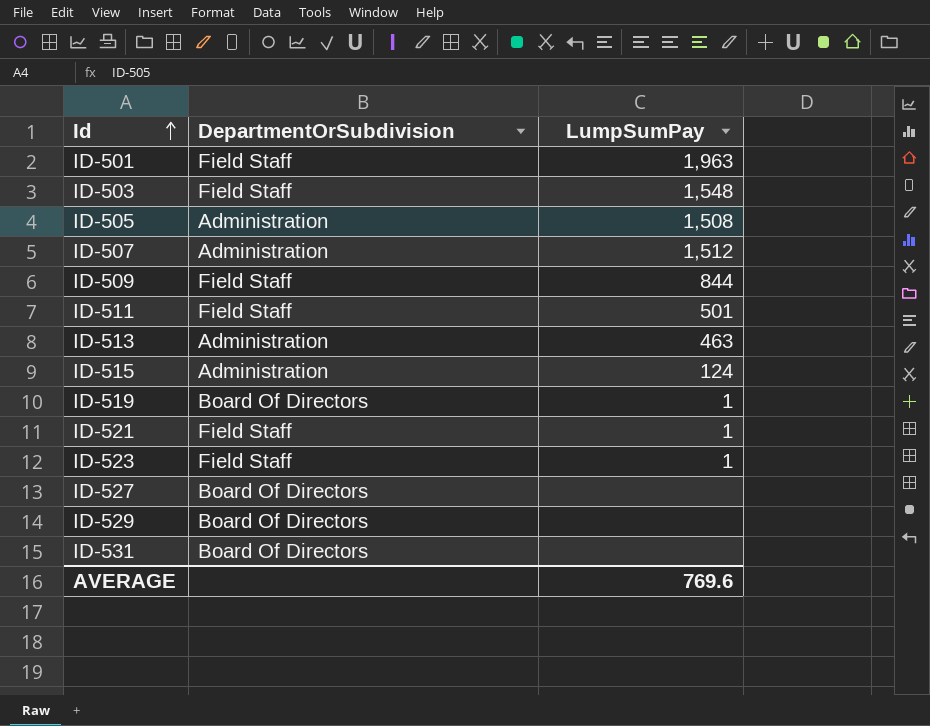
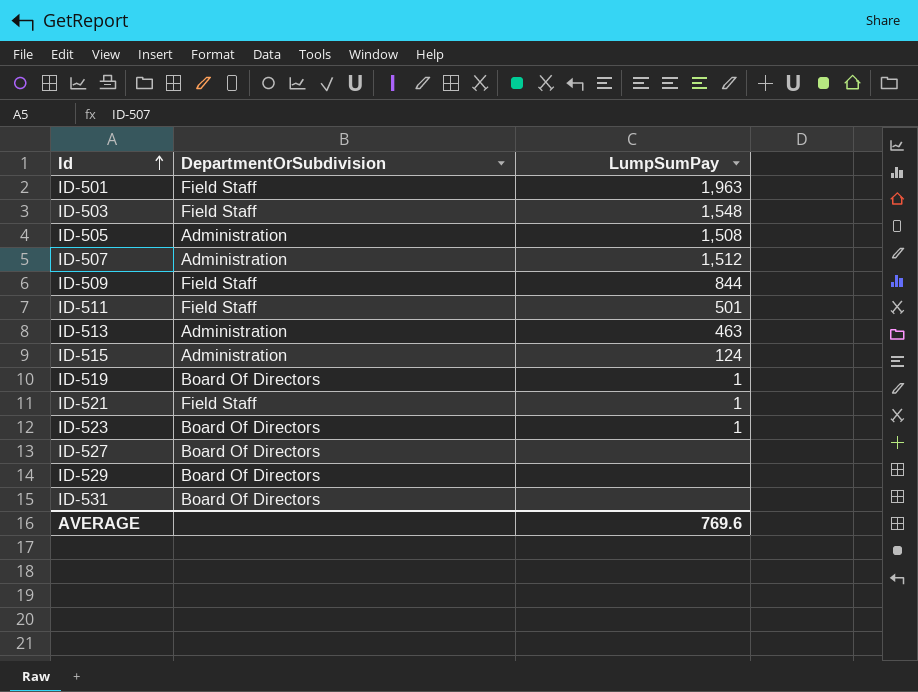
ID-523 | DepartmentOrSubdivision: Field Staff -> Board Of Directors

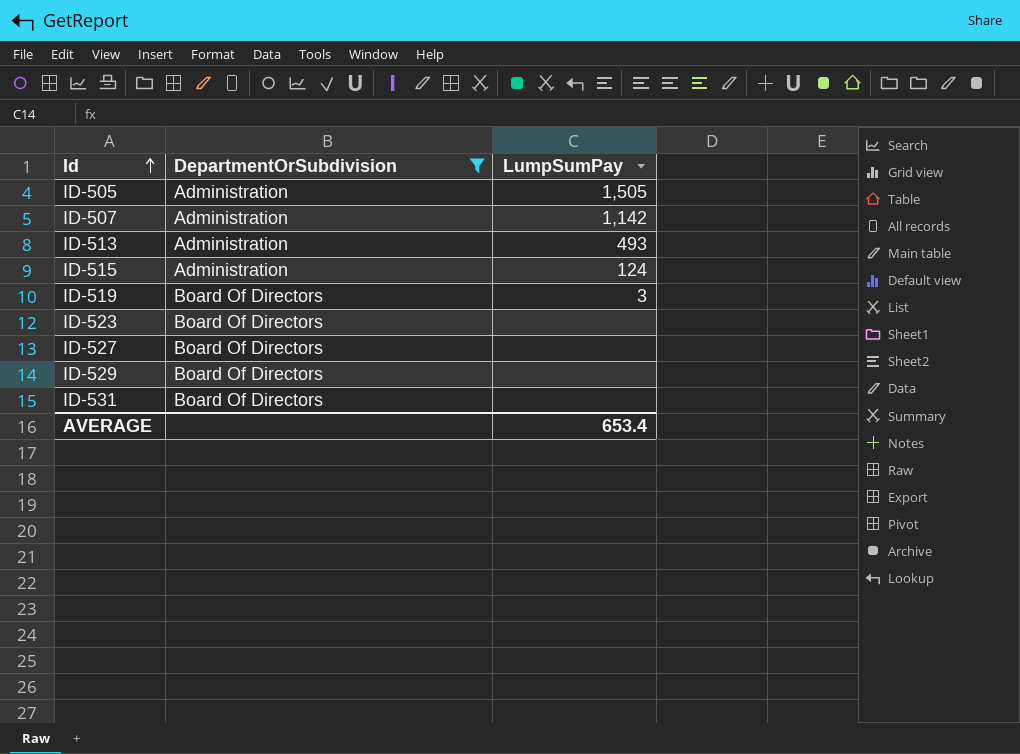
filter: none -> DepartmentOrSubdivision != Field Staff
ID-505 | LumpSumPay: 1,508 -> 1,505
ID-507 | LumpSumPay: 1,512 -> 1,142
ID-513 | LumpSumPay: 463 -> 493
ID-519 | LumpSumPay: 1 -> 3
ID-523 | LumpSumPay: 1 -> none
AVERAGE | LumpSumPay: 769.6 -> 653.4

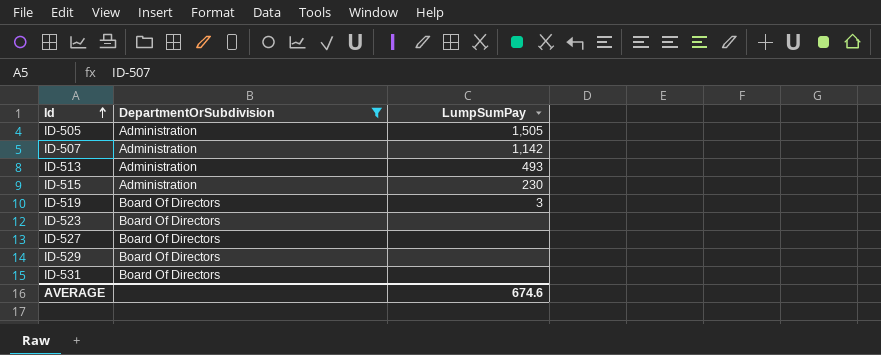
ID-515 | LumpSumPay: 124 -> 230
AVERAGE | LumpSumPay: 653.4 -> 674.6

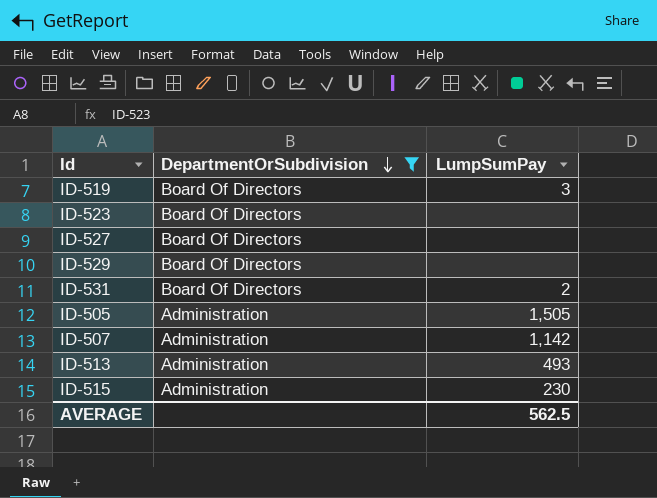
row order: Id ascending -> DepartmentOrSubdivision descending
ID-531 | LumpSumPay: none -> 2
AVERAGE | LumpSumPay: 674.6 -> 562.5

